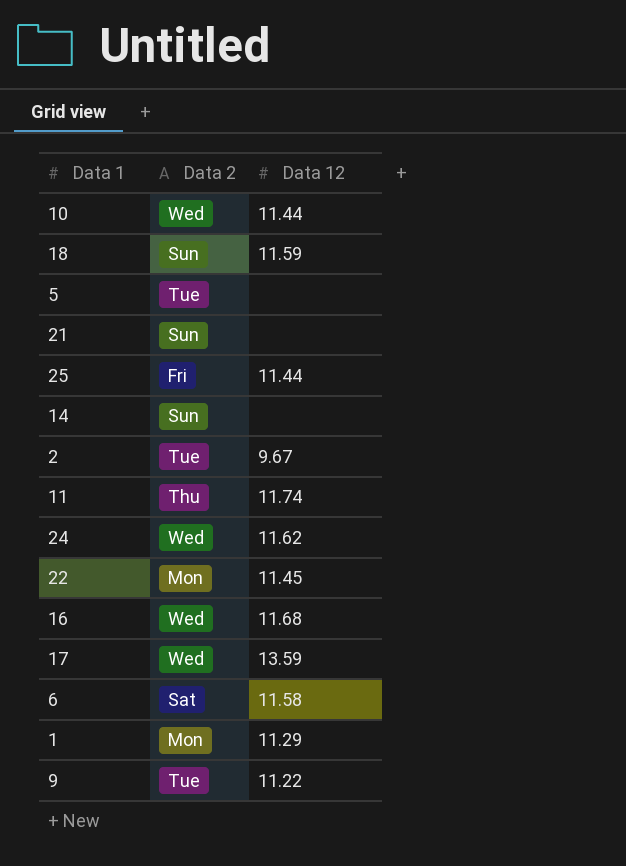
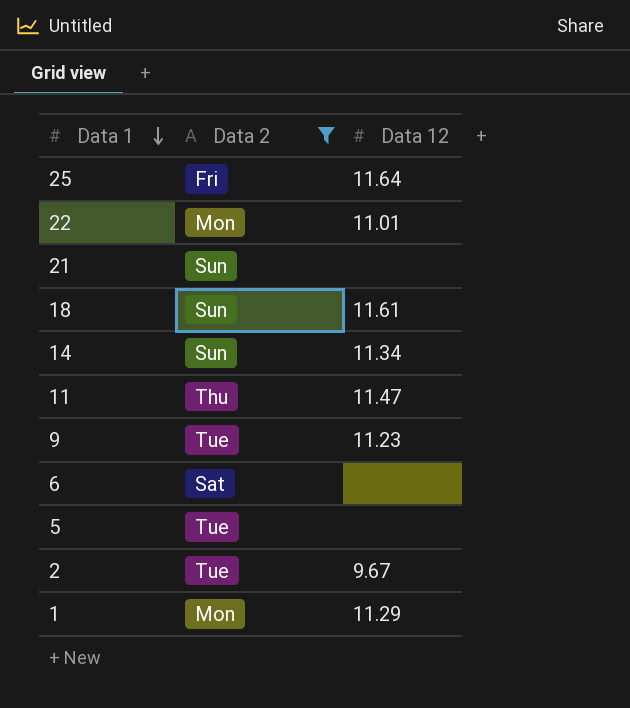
filter: none -> Data 2 != Wed
row order: none -> Data 1 descending
25 | Data 12: 11.44 -> 11.64
22 | Data 12: 11.45 -> 11.01
18 | Data 12: 11.59 -> 11.61
14 | Data 12: none -> 11.34
11 | Data 12: 11.74 -> 11.47
9 | Data 12: 11.22 -> 11.23
6 | Data 12: 11.58 -> none

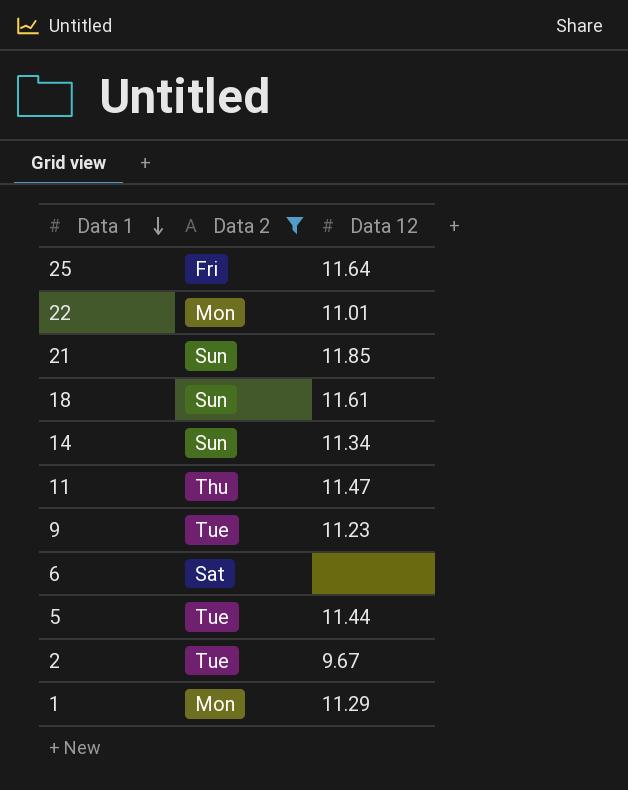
21 | Data 12: none -> 11.85
5 | Data 12: none -> 11.44

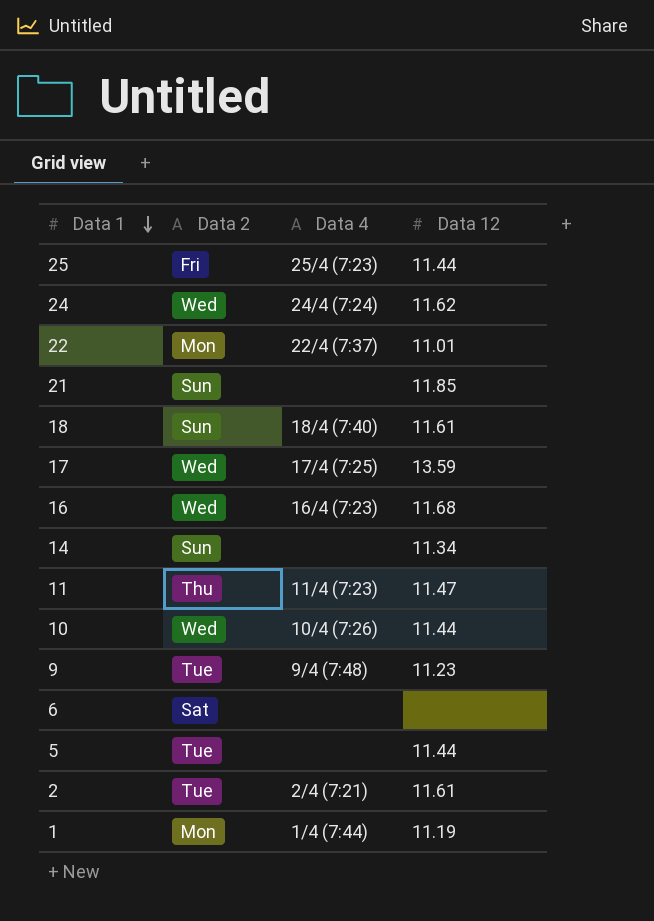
filter: Data 2 != Wed -> none
column Data 4 | position: none -> 3
25 | Data 12: 11.64 -> 11.44
2 | Data 12: 9.67 -> 11.61
1 | Data 12: 11.29 -> 11.19

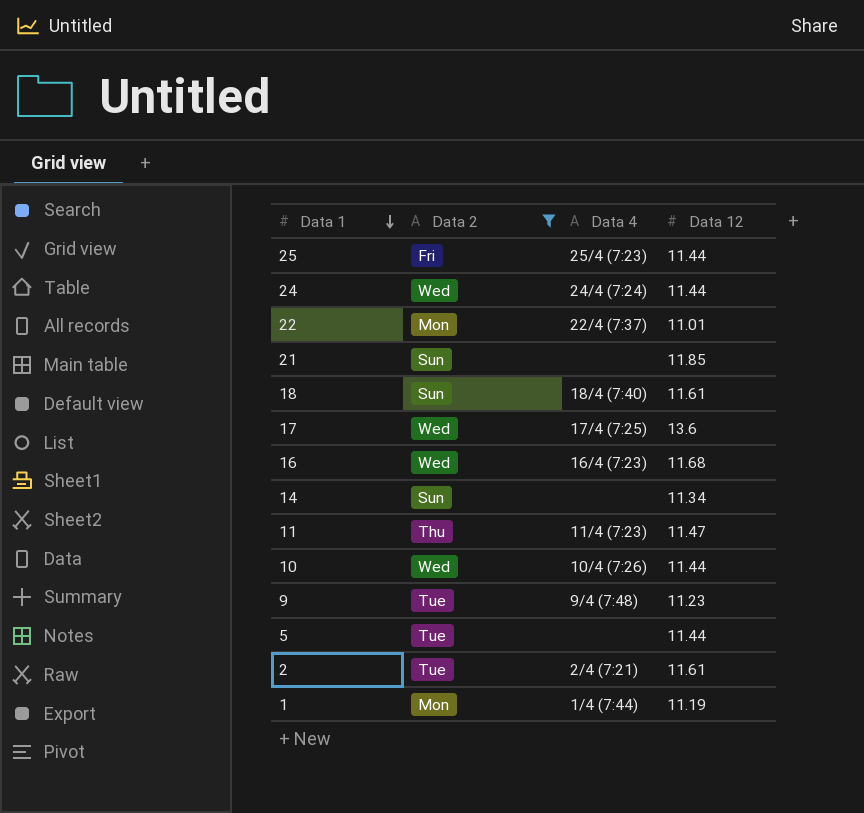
filter: none -> Data 2 != Sat
24 | Data 12: 11.62 -> 11.44
17 | Data 12: 13.59 -> 13.6

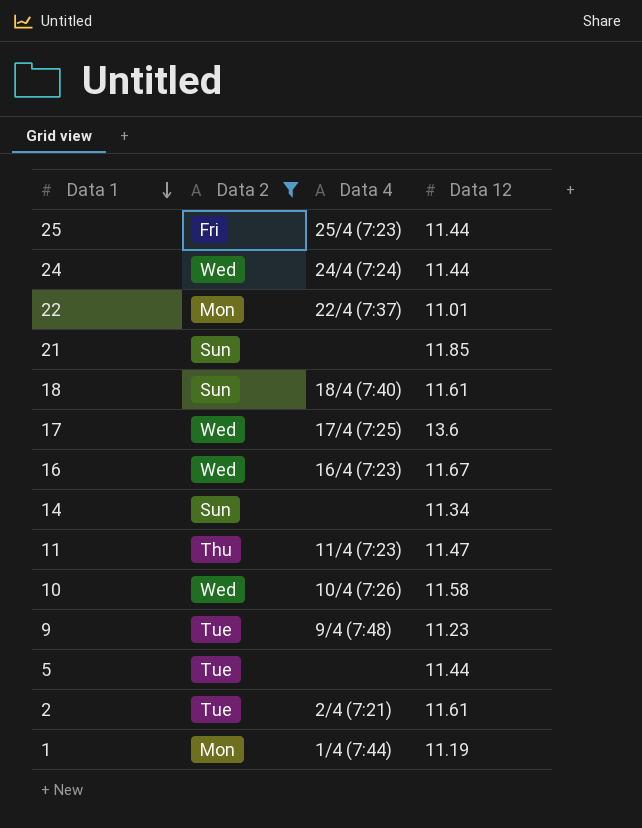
16 | Data 12: 11.68 -> 11.67
10 | Data 12: 11.44 -> 11.58

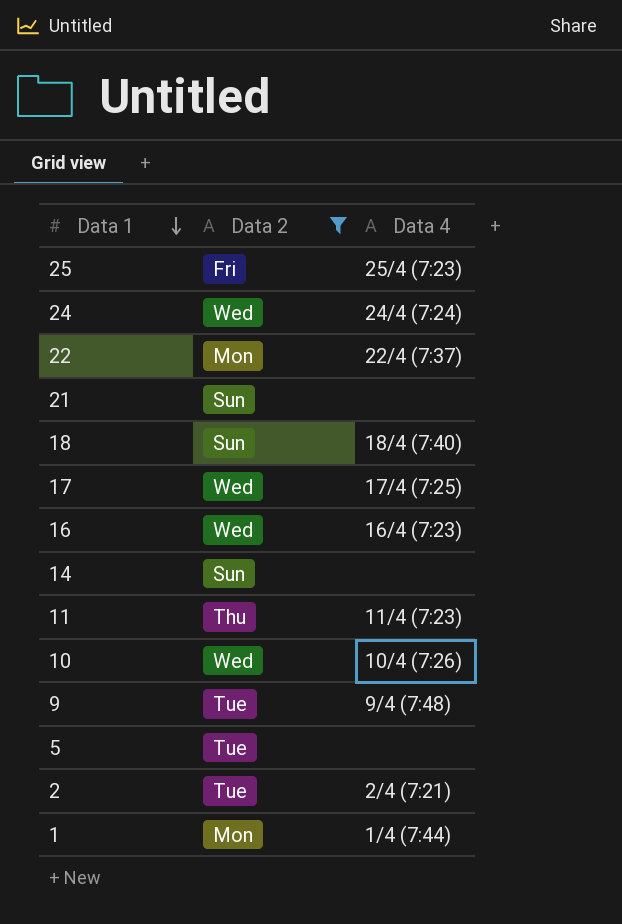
column Data 12 | position: 4 -> none

